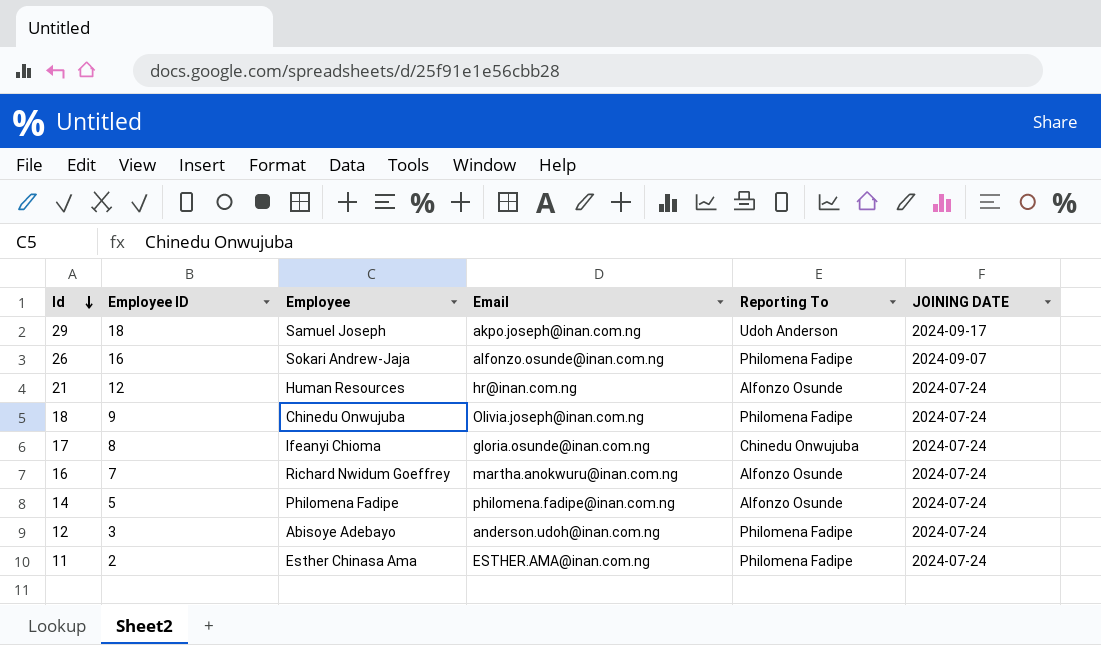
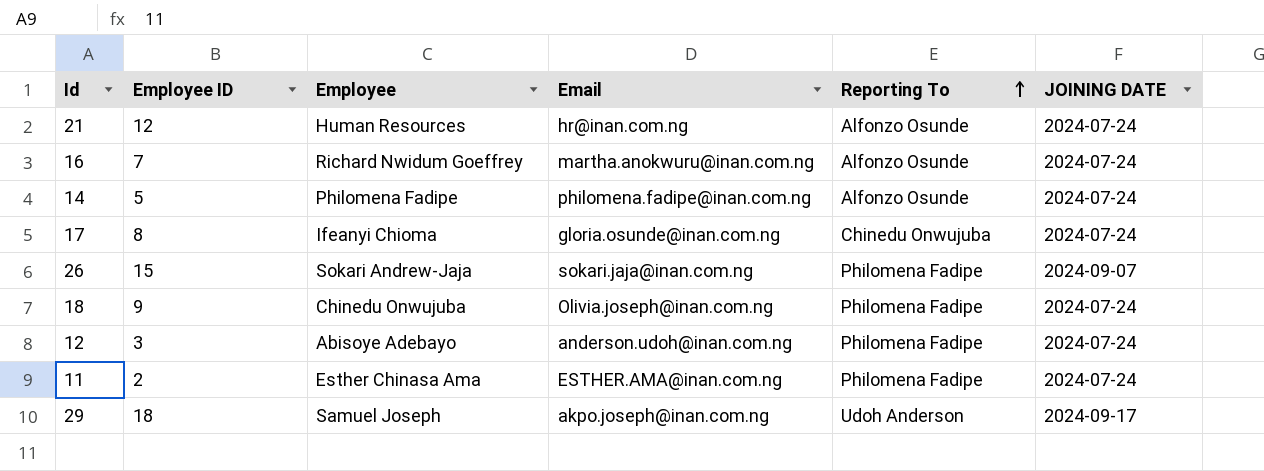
row order: Id descending -> Reporting To ascending
26 | Employee ID: 16 -> 15
26 | Email: alfonzo.osunde@inan.com.ng -> sokari.jaja@inan.com.ng

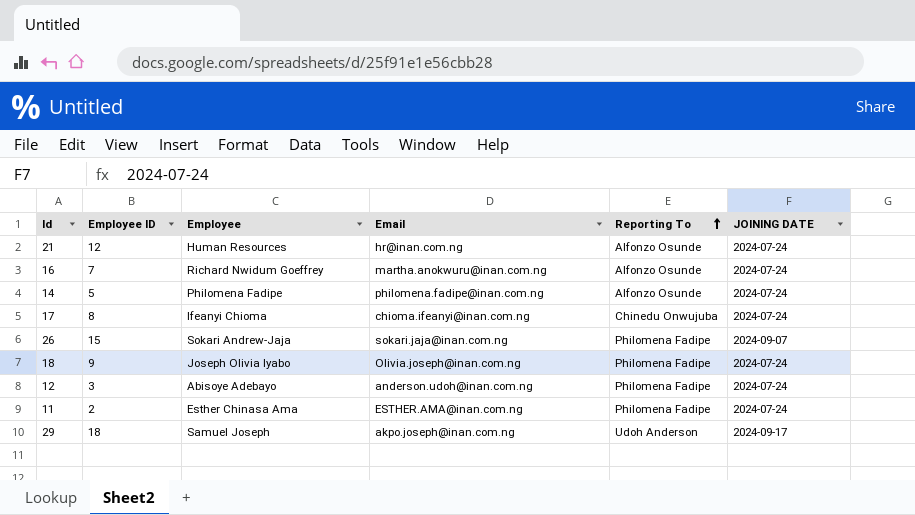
17 | Email: gloria.osunde@inan.com.ng -> chioma.ifeanyi@inan.com.ng
18 | Employee: Chinedu Onwujuba -> Joseph Olivia Iyabo

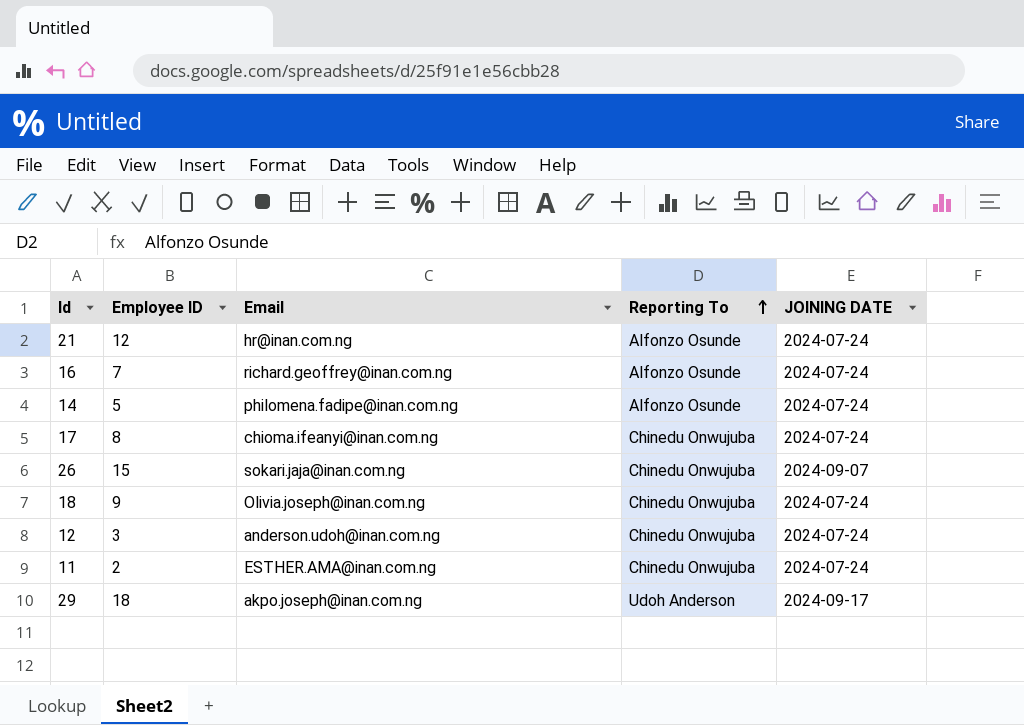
column Employee | position: 3 -> none
16 | Email: martha.anokwuru@inan.com.ng -> richard.geoffrey@inan.com.ng
26 | Reporting To: Philomena Fadipe -> Chinedu Onwujuba
18 | Reporting To: Philomena Fadipe -> Chinedu Onwujuba
12 | Reporting To: Philomena Fadipe -> Chinedu Onwujuba
11 | Reporting To: Philomena Fadipe -> Chinedu Onwujuba

